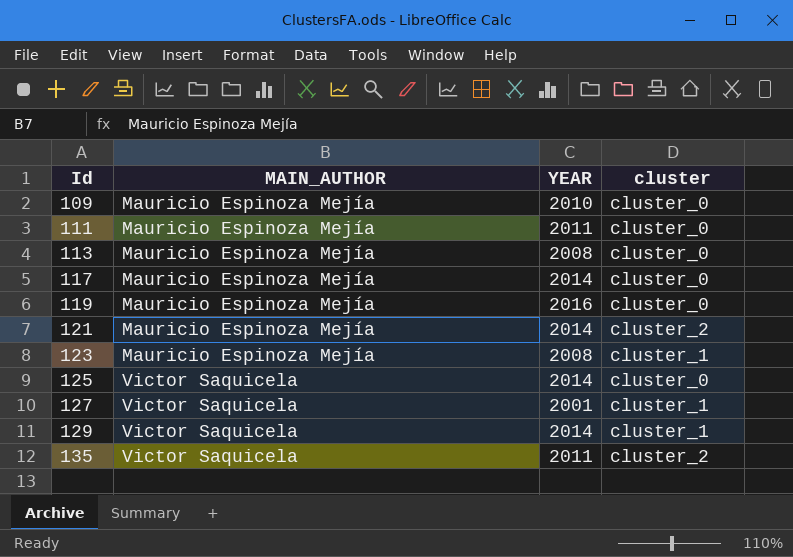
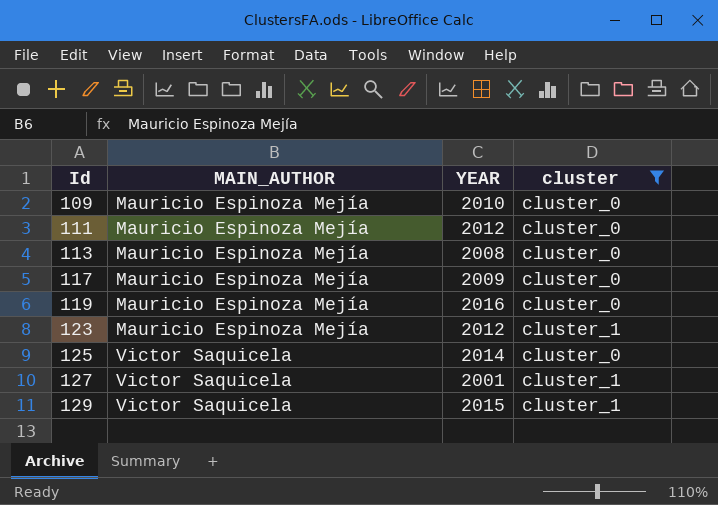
filter: none -> cluster != cluster_2
111 | YEAR: 2011 -> 2012
117 | YEAR: 2014 -> 2009
123 | YEAR: 2008 -> 2012
129 | YEAR: 2014 -> 2015

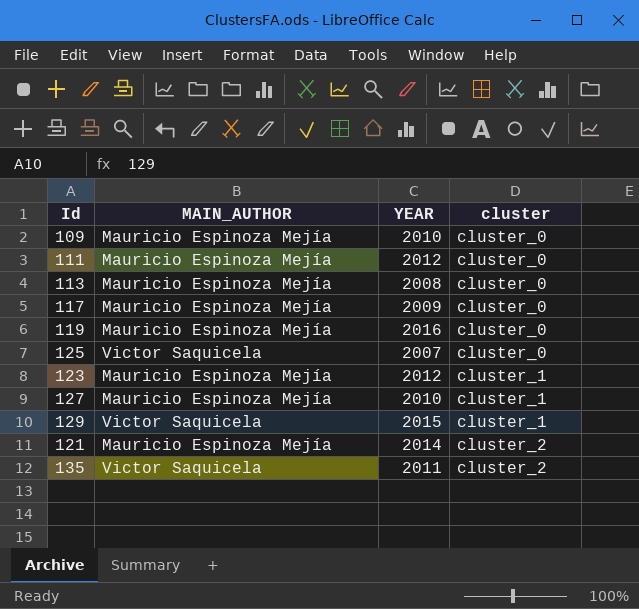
filter: cluster != cluster_2 -> none
row order: Id ascending -> cluster ascending
125 | YEAR: 2014 -> 2007
127 | MAIN_AUTHOR: Victor Saquicela -> Mauricio Espinoza Mejía
127 | YEAR: 2001 -> 2010

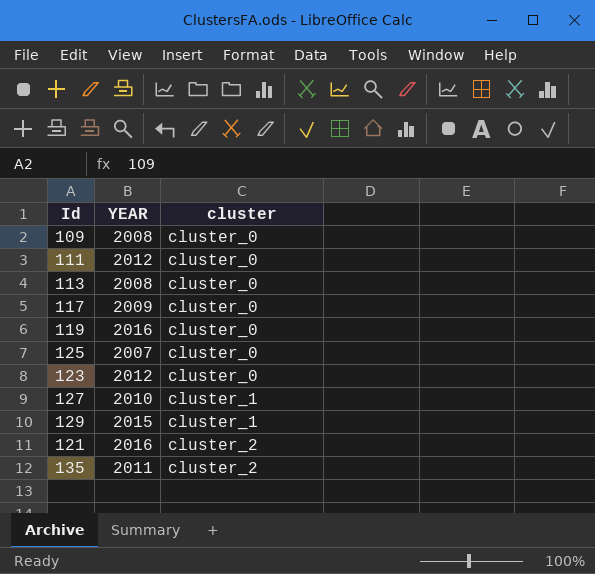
column MAIN_AUTHOR | position: 2 -> none
109 | YEAR: 2010 -> 2008
123 | cluster: cluster_1 -> cluster_0
121 | YEAR: 2014 -> 2016

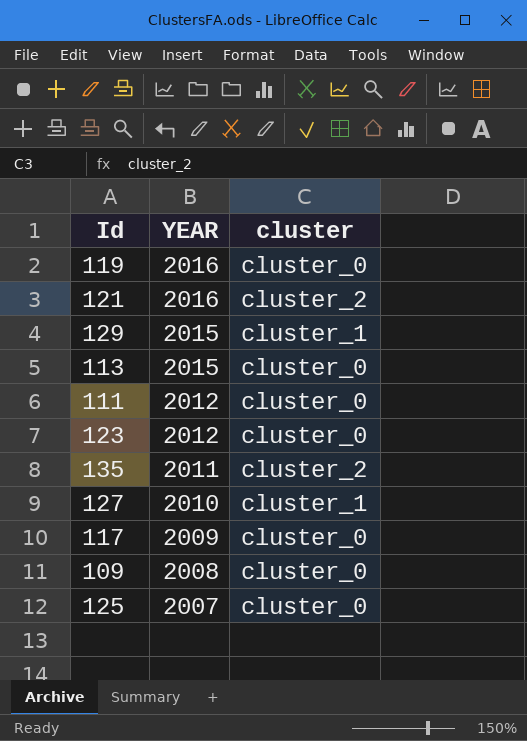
row order: cluster ascending -> YEAR descending
113 | YEAR: 2008 -> 2015

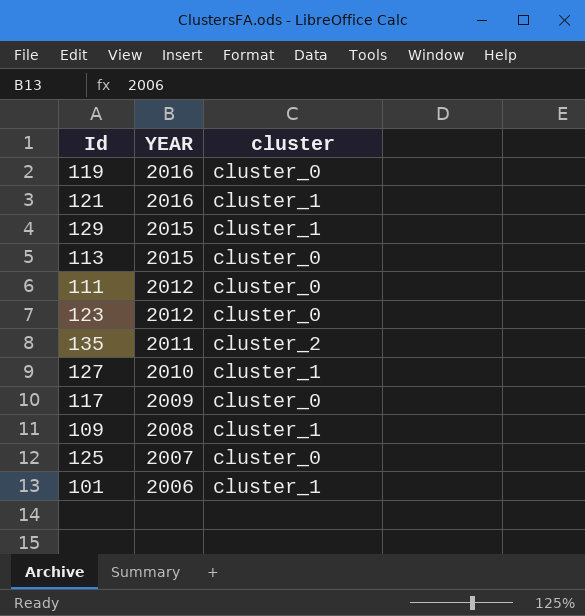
121 | cluster: cluster_2 -> cluster_1
109 | cluster: cluster_0 -> cluster_1
row 101: none -> 2006 | cluster_1

